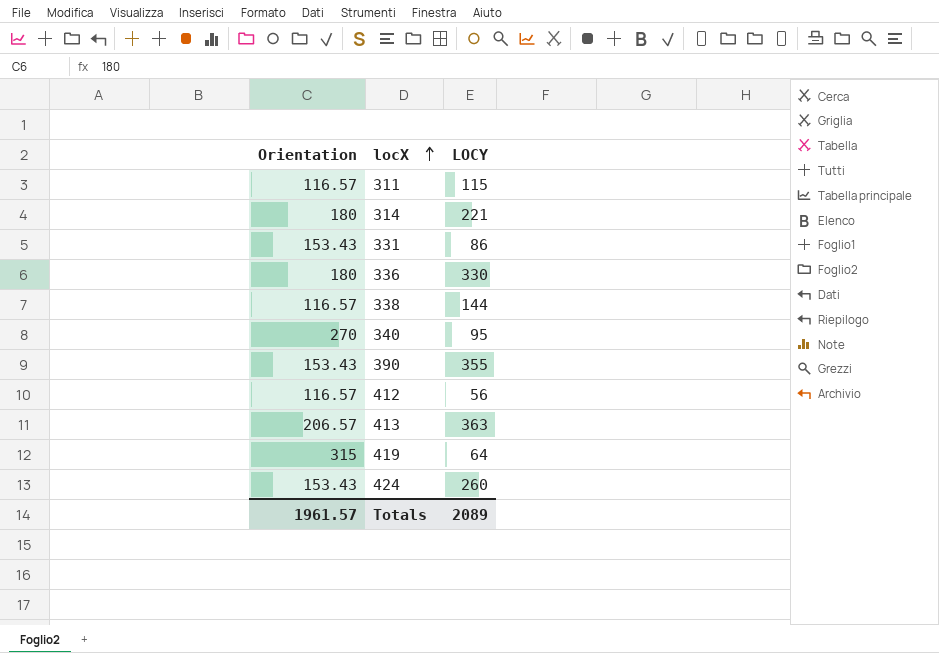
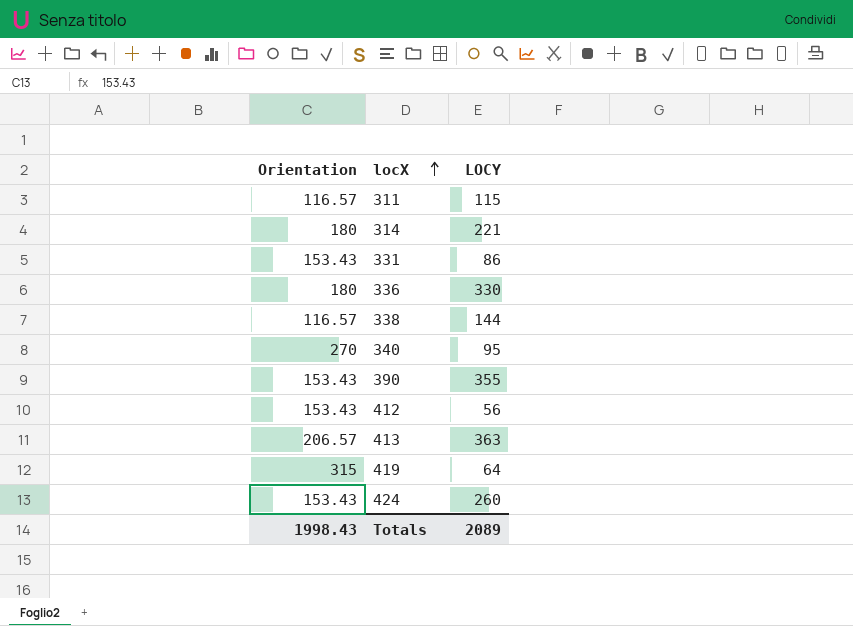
412 | Orientation: 116.57 -> 153.43
Totals | Orientation: 1961.57 -> 1998.43

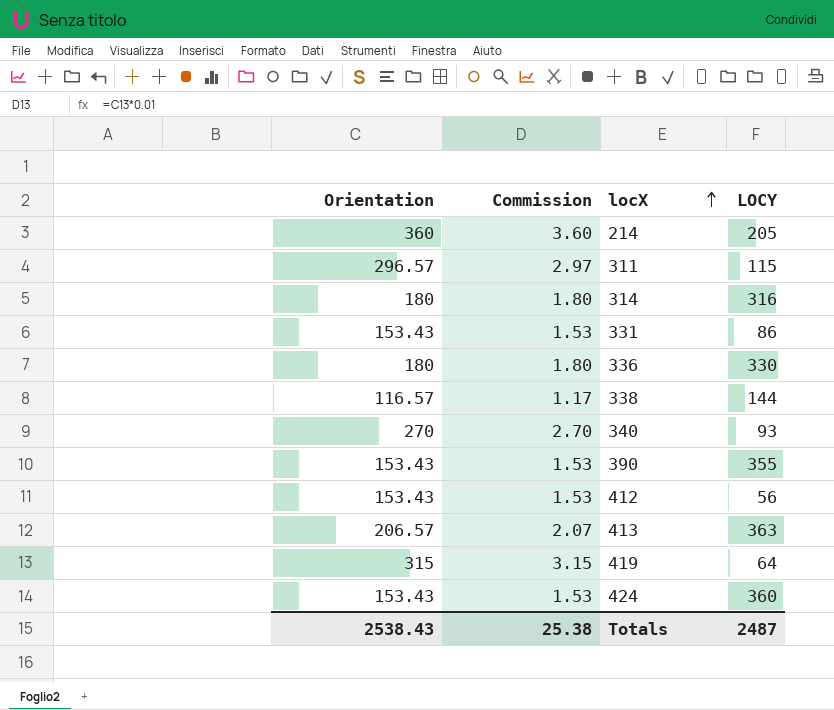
column Commission | formula: none -> [Orientation] * 0.01
row 214: none -> 360 | 3.60 | 205
311 | Orientation: 116.57 -> 296.57
314 | LOCY: 221 -> 316
340 | LOCY: 95 -> 93
424 | LOCY: 260 -> 360
Totals | Orientation: 1998.43 -> 2538.43
Totals | LOCY: 2089 -> 2487

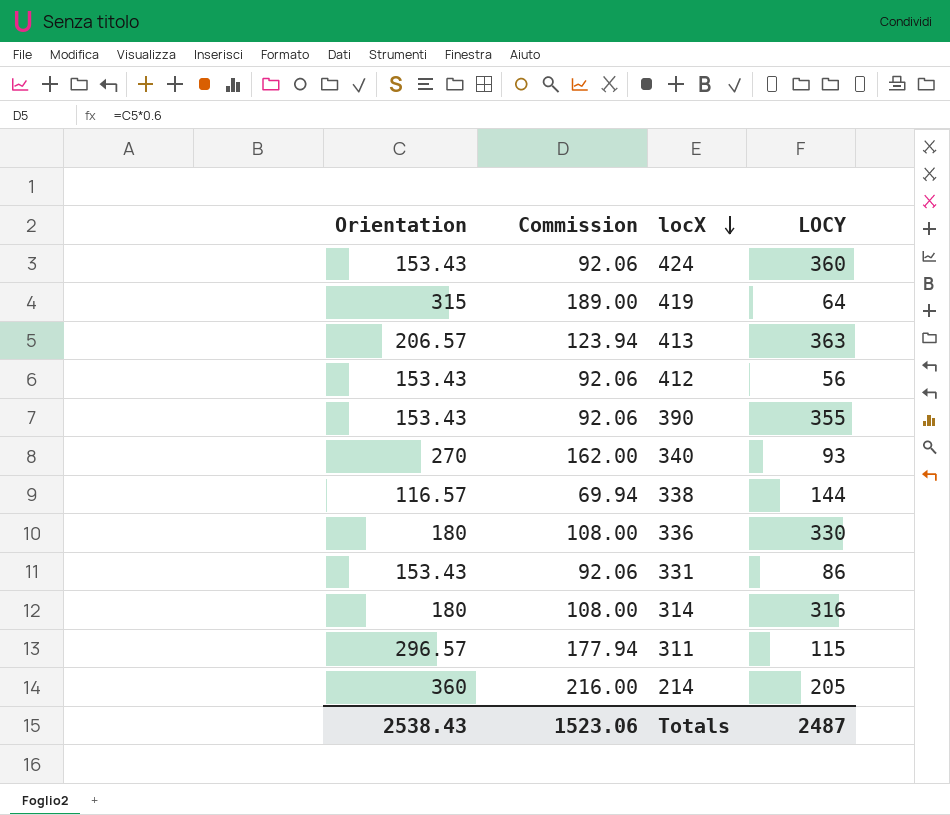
row order: locX ascending -> locX descending
column Commission | formula: [Orientation] * 0.01 -> [Orientation] * 0.6
Totals | Commission: 25.38 -> 1523.06

